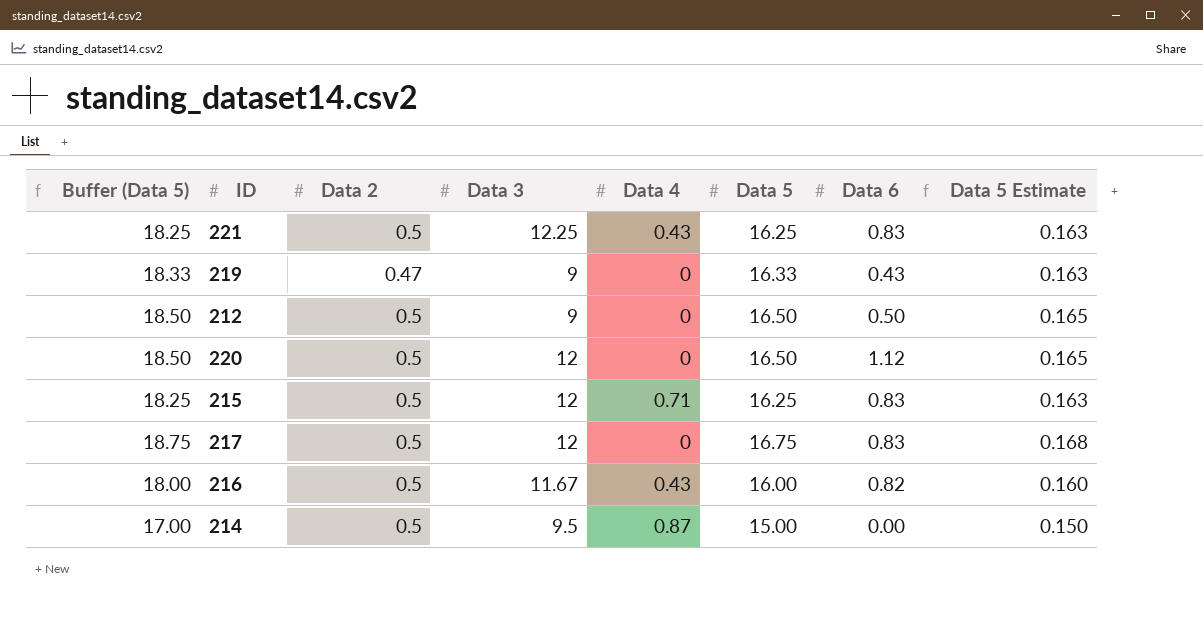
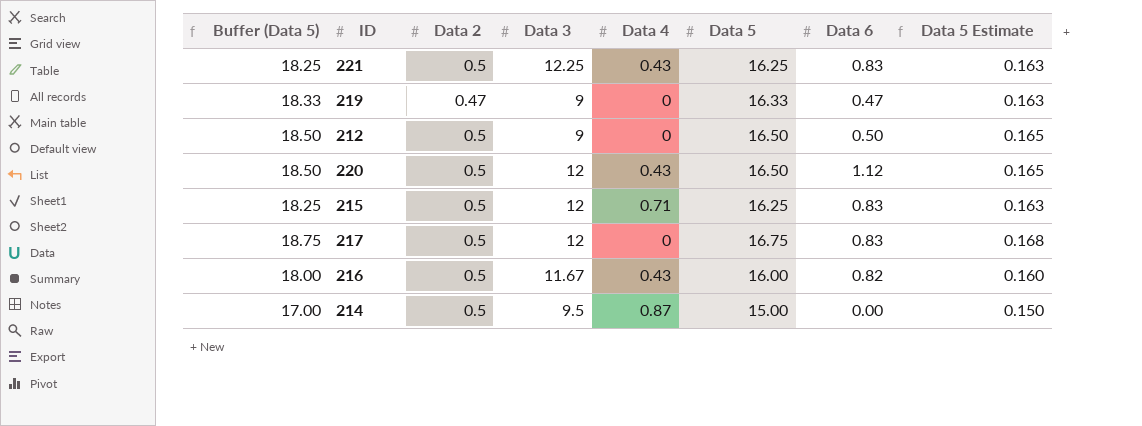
219 | Data 6: 0.43 -> 0.47
220 | Data 4: 0 -> 0.43

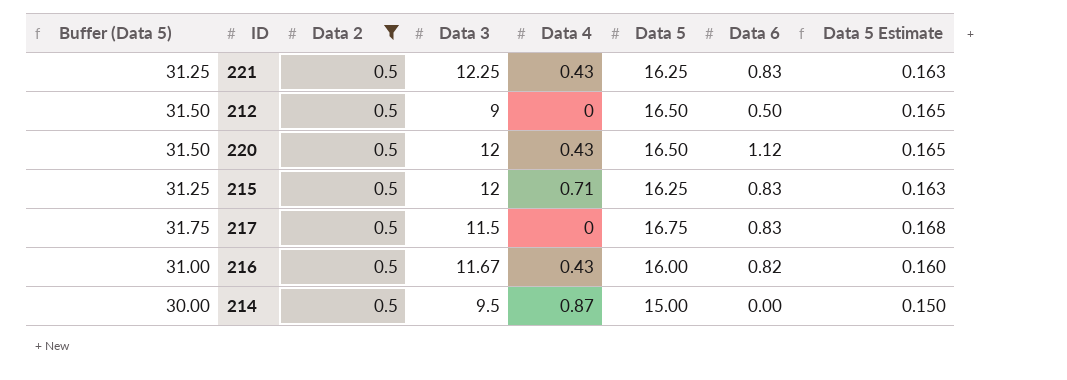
filter: none -> Data 2 = 0.5
column Buffer (Data 5) | formula: [Data 5] + 2 -> [Data 5] + 15
217 | Data 3: 12 -> 11.5

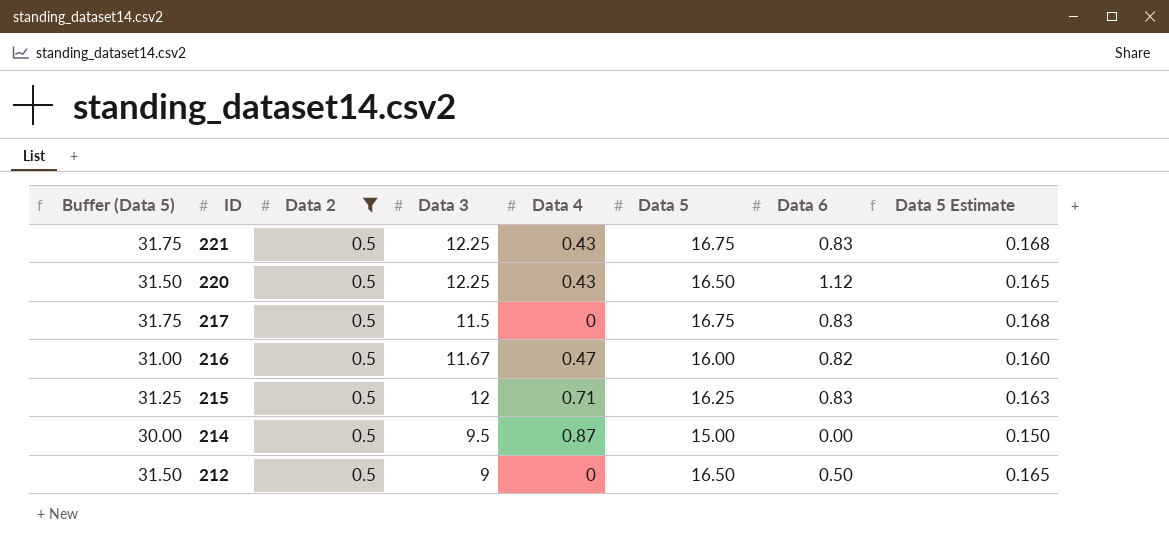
row order: none -> ID descending
221 | Buffer (Data 5): 31.25 -> 31.75
221 | Data 5: 16.25 -> 16.75
221 | Data 5 Estimate: 0.163 -> 0.168
220 | Data 3: 12 -> 12.25
216 | Data 4: 0.43 -> 0.47

